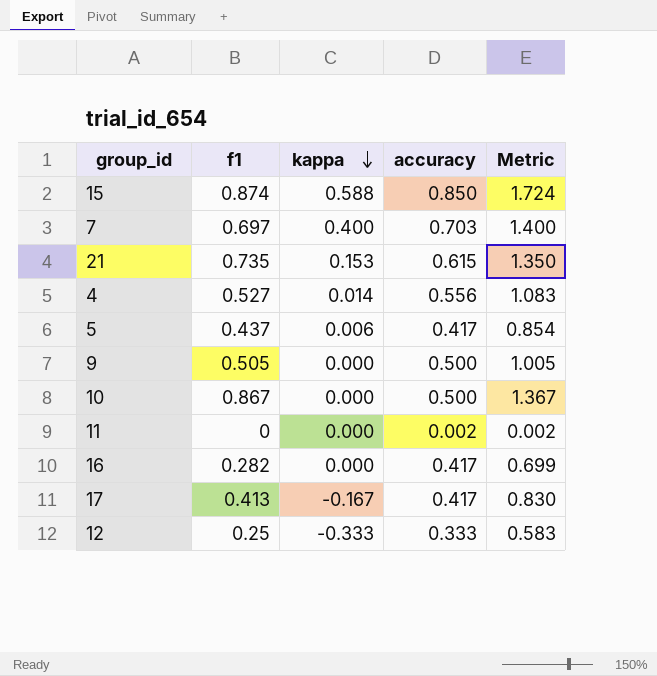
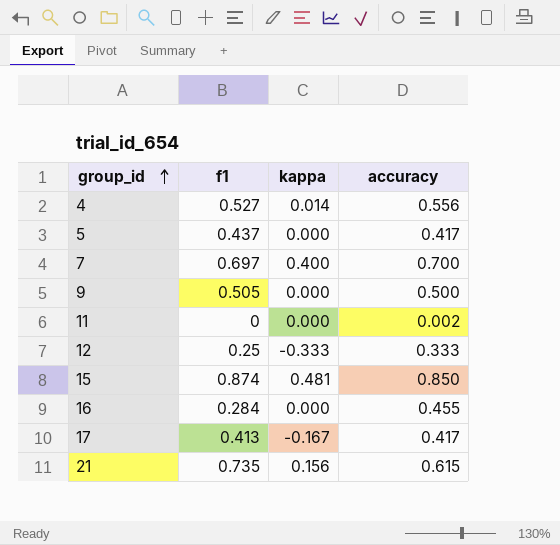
row order: kappa descending -> group_id ascending
column Metric | formula: [f1] + [accuracy] -> none
row 10: 0.867 | 0.000 | 0.500 | 1.367 -> none
5 | kappa: 0.006 -> 0.000
7 | accuracy: 0.703 -> 0.700
15 | kappa: 0.588 -> 0.481
16 | f1: 0.282 -> 0.284
16 | accuracy: 0.417 -> 0.455
21 | kappa: 0.153 -> 0.156

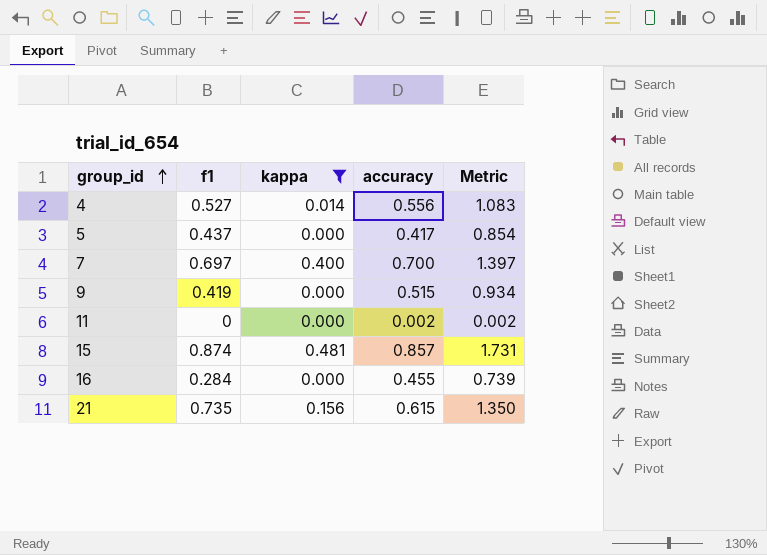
filter: none -> kappa >= 0.000
column Metric | formula: none -> [f1] + [accuracy]
9 | f1: 0.505 -> 0.419
9 | accuracy: 0.500 -> 0.515
15 | accuracy: 0.850 -> 0.857

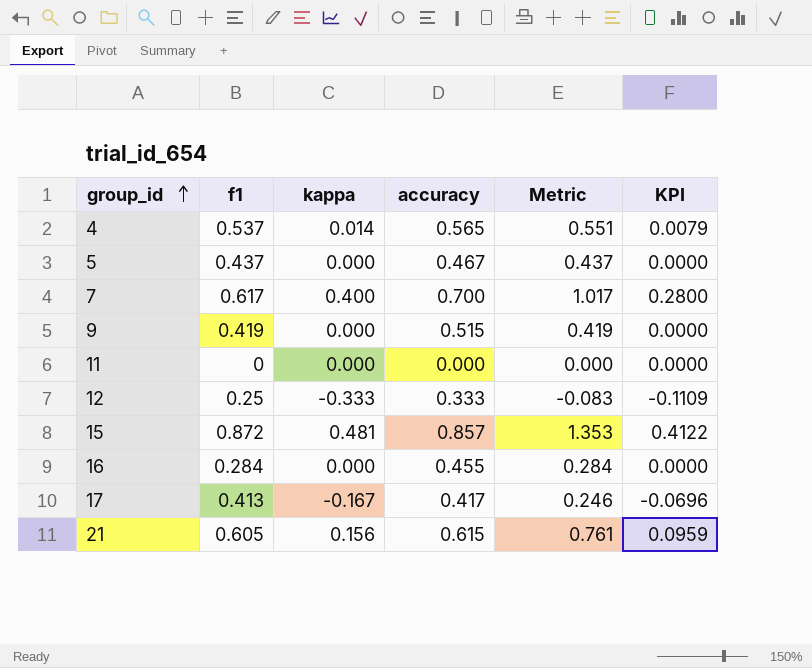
filter: kappa >= 0.000 -> none
column Metric | formula: [f1] + [accuracy] -> [f1] + [kappa]
column KPI | formula: none -> [kappa] * [accuracy]
4 | f1: 0.527 -> 0.537
4 | accuracy: 0.556 -> 0.565
5 | accuracy: 0.417 -> 0.467
7 | f1: 0.697 -> 0.617
11 | accuracy: 0.002 -> 0.000
15 | f1: 0.874 -> 0.872
21 | f1: 0.735 -> 0.605

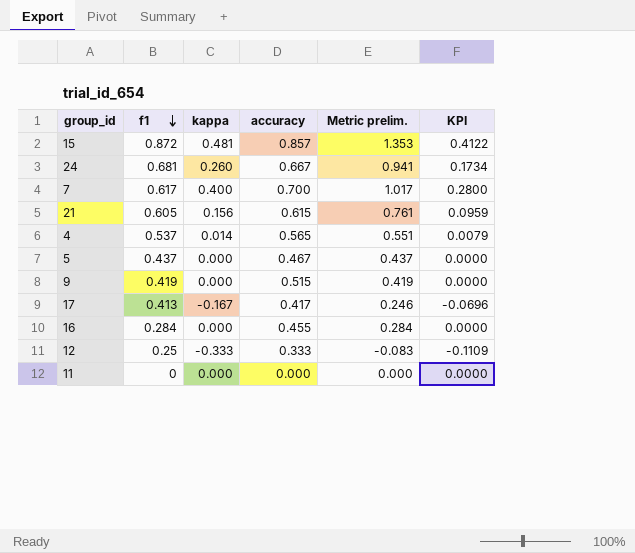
row order: group_id ascending -> f1 descending
column name: Metric -> Metric prelim.
row 24: none -> 0.681 | 0.260 | 0.667 | 0.941 | 0.1734

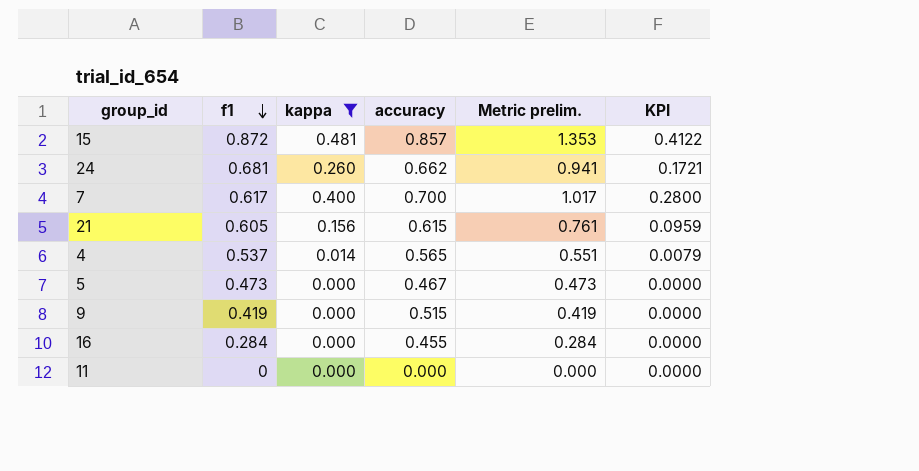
filter: none -> kappa >= 0.000
24 | accuracy: 0.667 -> 0.662
24 | KPI: 0.1734 -> 0.1721
5 | f1: 0.437 -> 0.473
5 | Metric prelim.: 0.437 -> 0.473

